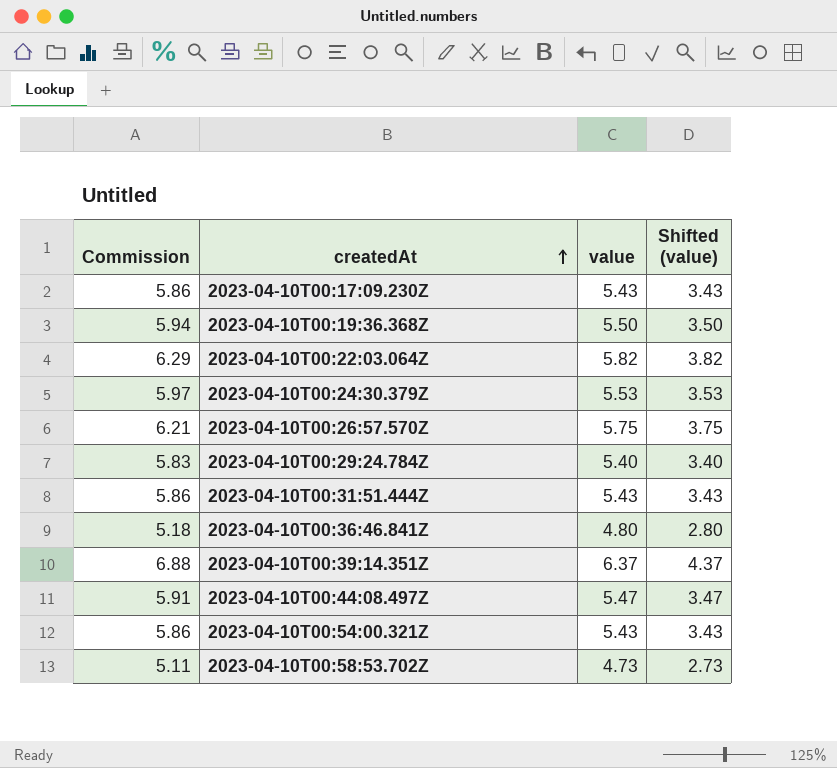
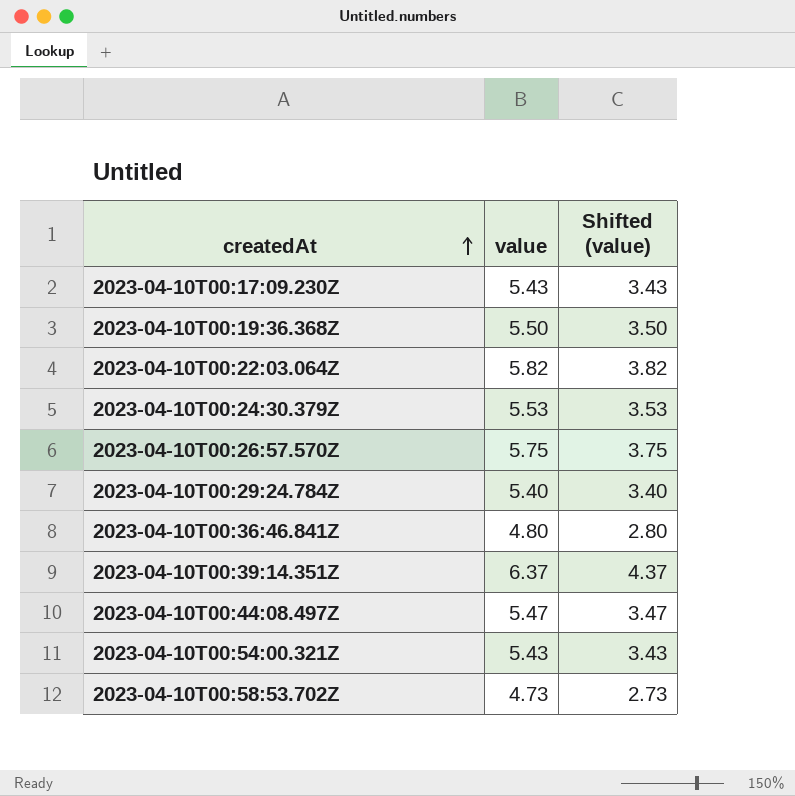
column Commission | formula: [value] * 1.08 -> none
row 2023-04-10T00:31:51.444Z: 5.86 | 5.43 | 3.43 -> none

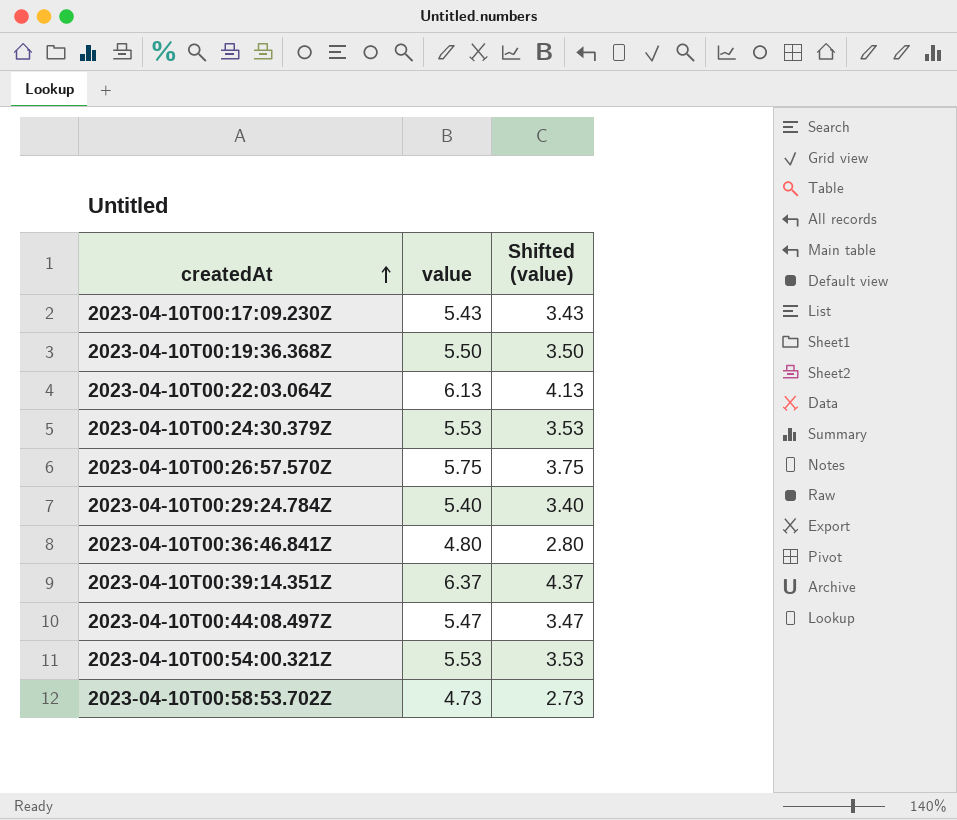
2023-04-10T00:22:03.064Z | value: 5.82 -> 6.13
2023-04-10T00:22:03.064Z | Shifted (value): 3.82 -> 4.13
2023-04-10T00:54:00.321Z | value: 5.43 -> 5.53
2023-04-10T00:54:00.321Z | Shifted (value): 3.43 -> 3.53

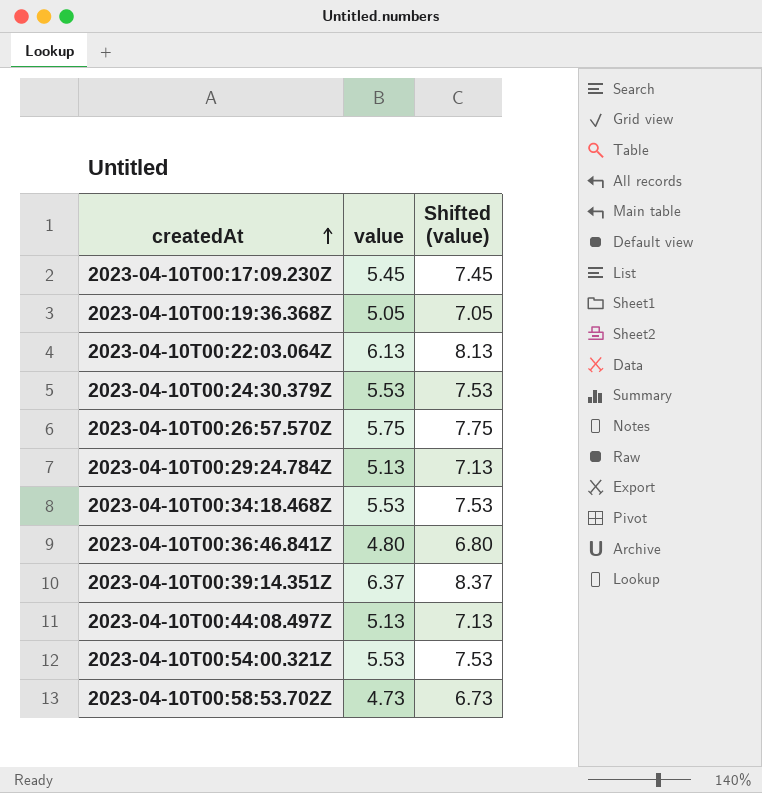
column Shifted (value) | formula: [value] - 2 -> [value] + 2
2023-04-10T00:17:09.230Z | value: 5.43 -> 5.45
2023-04-10T00:19:36.368Z | value: 5.50 -> 5.05
2023-04-10T00:29:24.784Z | value: 5.40 -> 5.13
row 2023-04-10T00:34:18.468Z: none -> 5.53 | 7.53
2023-04-10T00:44:08.497Z | value: 5.47 -> 5.13

